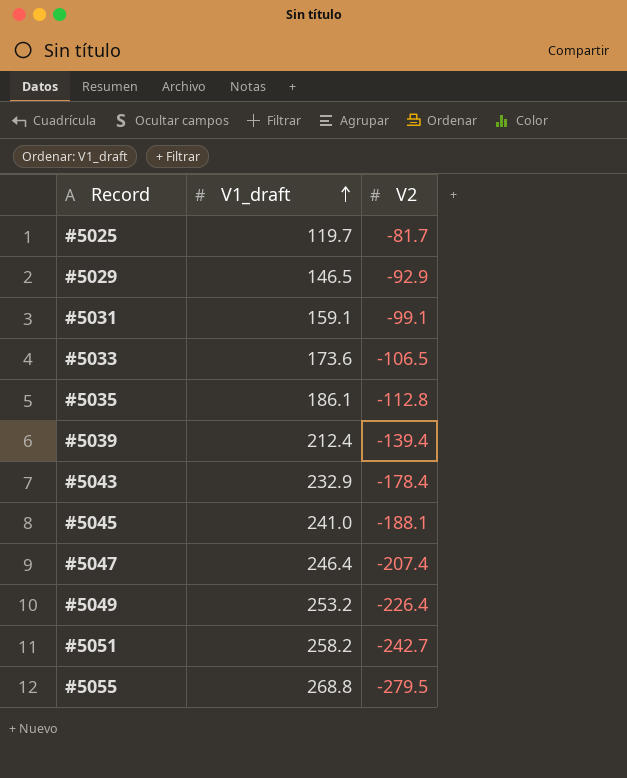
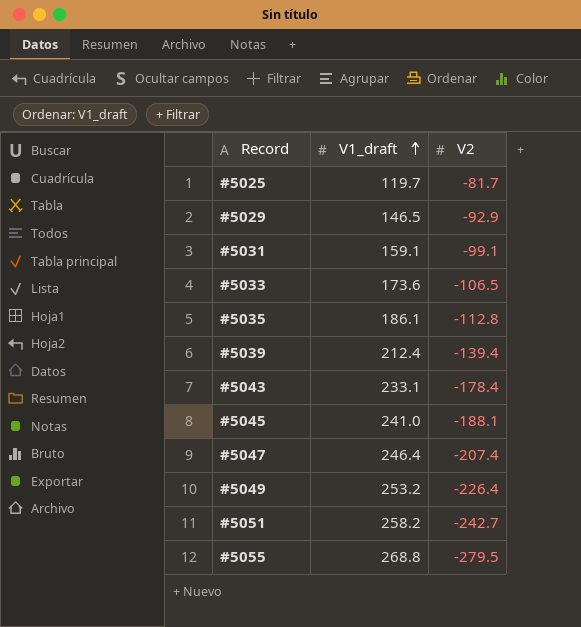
#5043 | V1_draft: 232.9 -> 233.1

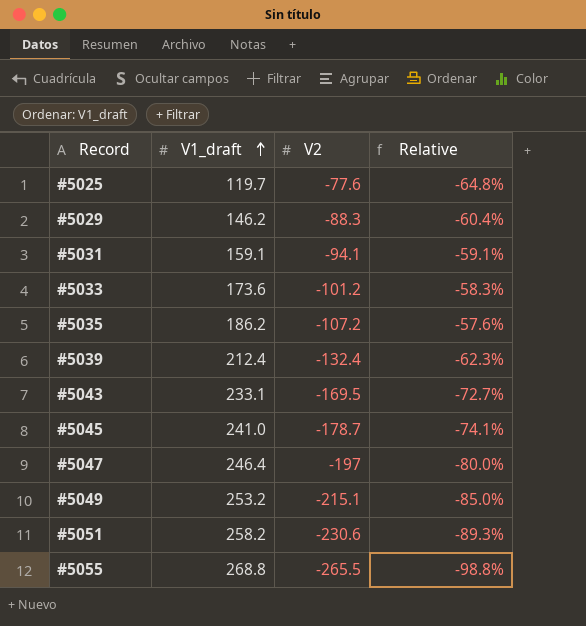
column Relative | formula: none -> [V2] / [V1_draft]
#5025 | V2: -81.7 -> -77.6
#5029 | V1_draft: 146.5 -> 146.2
#5029 | V2: -92.9 -> -88.3
#5031 | V2: -99.1 -> -94.1
#5033 | V2: -106.5 -> -101.2
#5035 | V1_draft: 186.1 -> 186.2
#5035 | V2: -112.8 -> -107.2
#5039 | V2: -139.4 -> -132.4
#5043 | V2: -178.4 -> -169.5
#5045 | V2: -188.1 -> -178.7
#5047 | V2: -207.4 -> -197
#5049 | V2: -226.4 -> -215.1
#5051 | V2: -242.7 -> -230.6
#5055 | V2: -279.5 -> -265.5

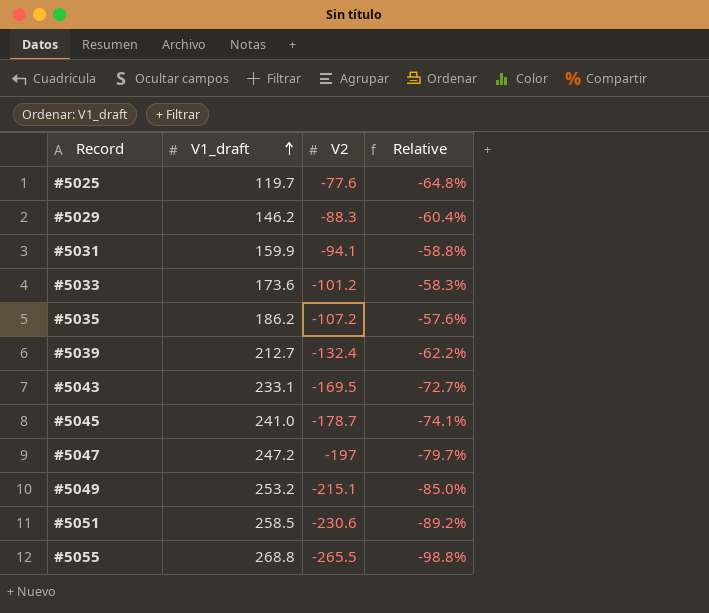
#5031 | V1_draft: 159.1 -> 159.9
#5031 | Relative: -59.1% -> -58.8%
#5039 | V1_draft: 212.4 -> 212.7
#5039 | Relative: -62.3% -> -62.2%
#5047 | V1_draft: 246.4 -> 247.2
#5047 | Relative: -80.0% -> -79.7%
#5051 | V1_draft: 258.2 -> 258.5
#5051 | Relative: -89.3% -> -89.2%

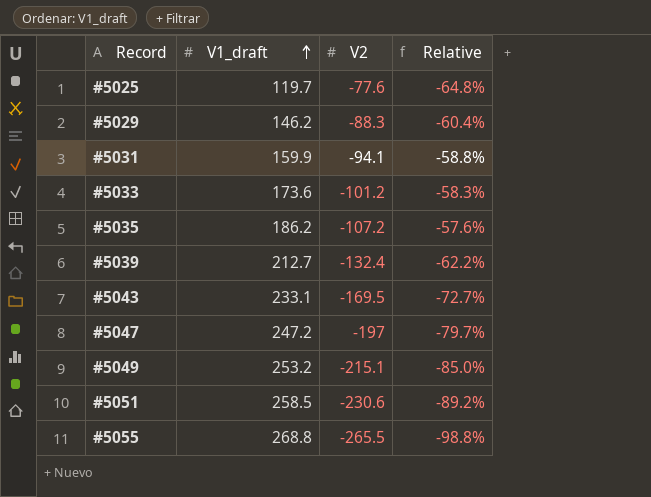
row #5045: 241.0 | -178.7 | -74.1% -> none

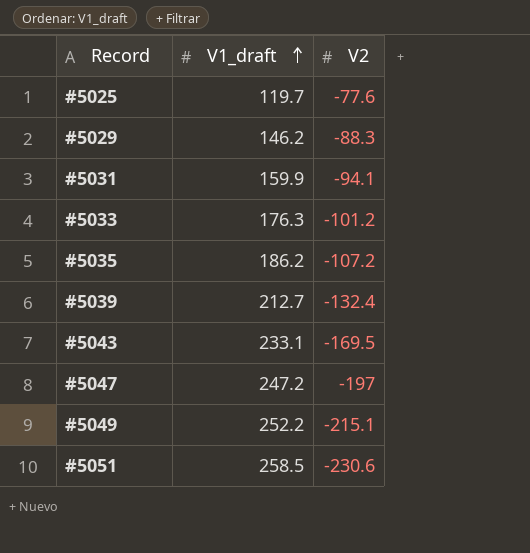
column Relative | formula: [V2] / [V1_draft] -> none
row #5055: 268.8 | -265.5 | -98.8% -> none
#5033 | V1_draft: 173.6 -> 176.3
#5049 | V1_draft: 253.2 -> 252.2

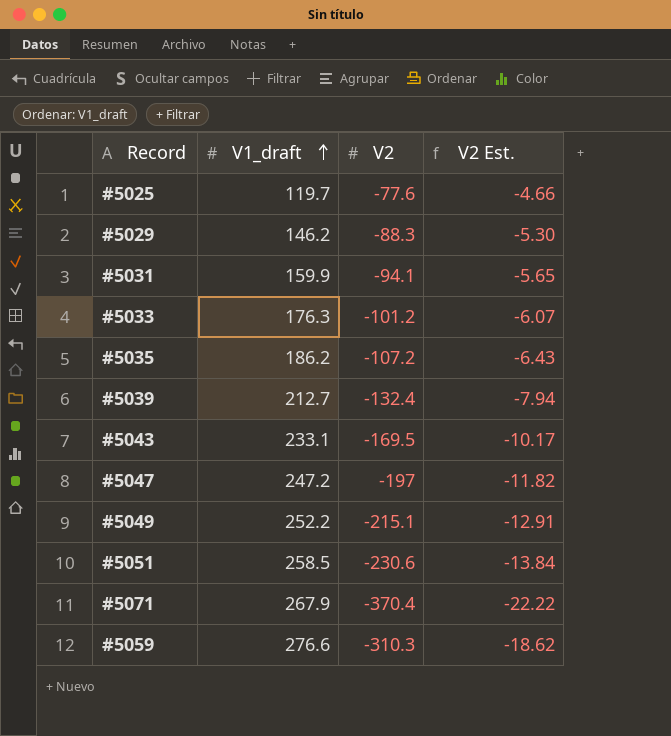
column V2 Est. | formula: none -> [V2] * 0.06
row #5071: none -> 267.9 | -370.4 | -22.22
row #5059: none -> 276.6 | -310.3 | -18.62

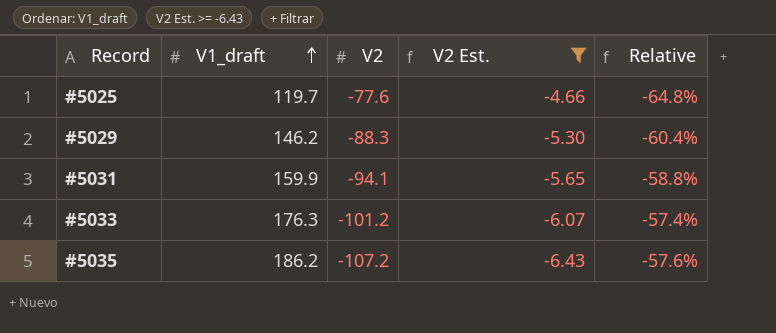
filter: none -> V2 Est. >= -6.43
column Relative | formula: none -> [V2] / [V1_draft]

